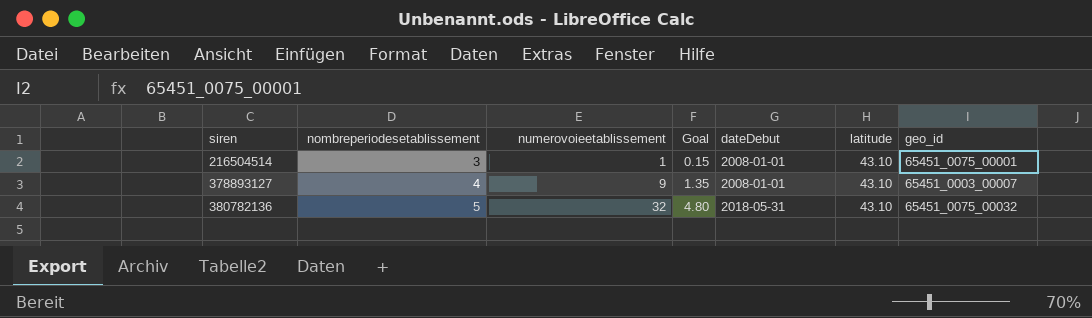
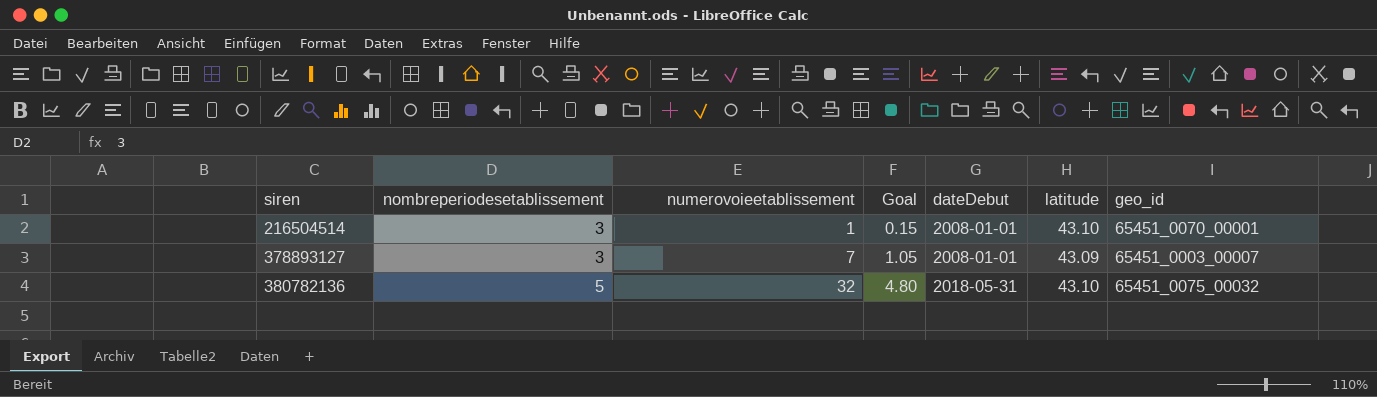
216504514 | geo_id: 65451_0075_00001 -> 65451_0070_00001
378893127 | nombreperiodesetablissement: 4 -> 3
378893127 | numerovoieetablissement: 9 -> 7
378893127 | Goal: 1.35 -> 1.05
378893127 | latitude: 43.10 -> 43.09

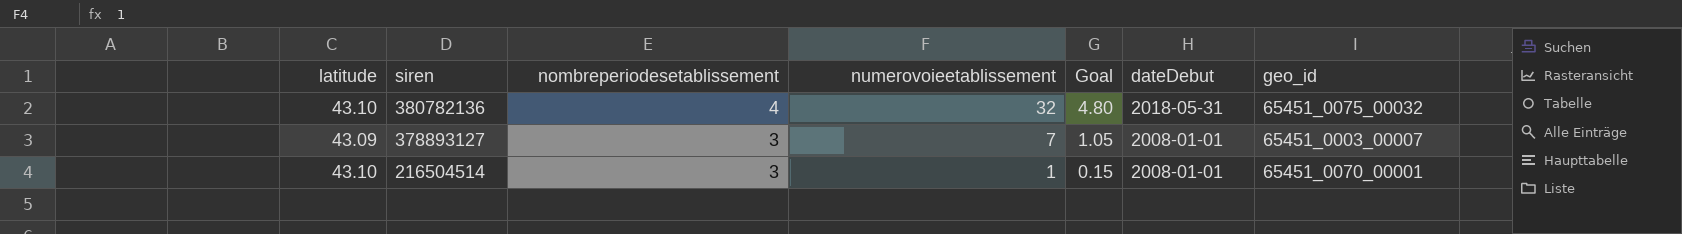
row order: siren ascending -> siren descending
column latitude | position: 6 -> 1
380782136 | nombreperiodesetablissement: 5 -> 4

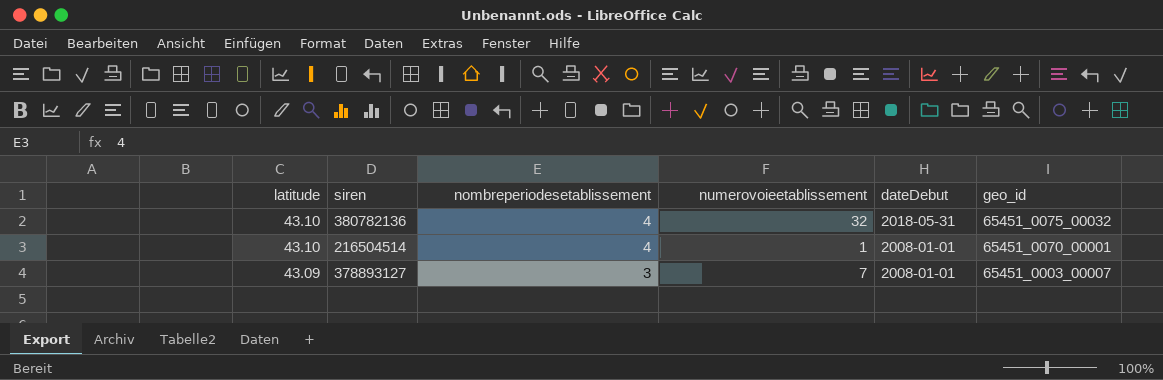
row order: siren descending -> latitude descending
column Goal | formula: [numerovoieetablissement] * 0.15 -> none
216504514 | nombreperiodesetablissement: 3 -> 4

